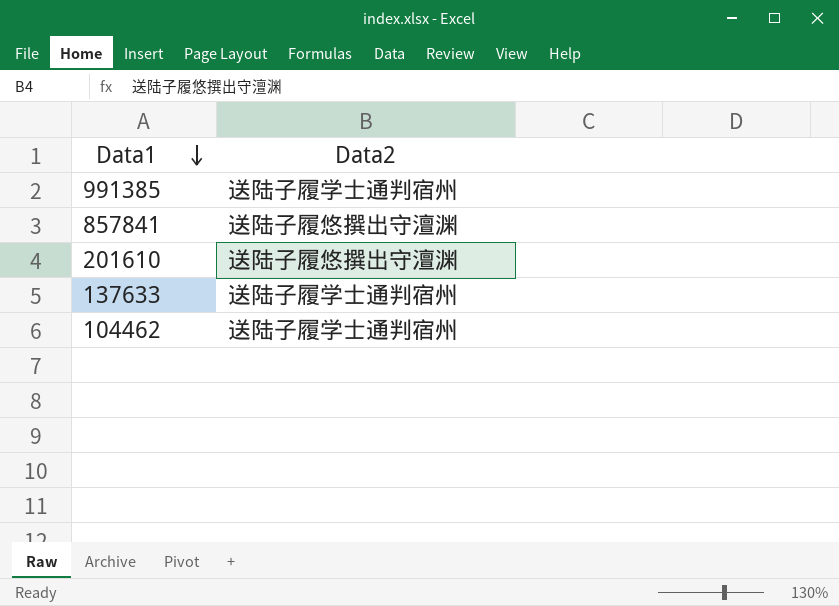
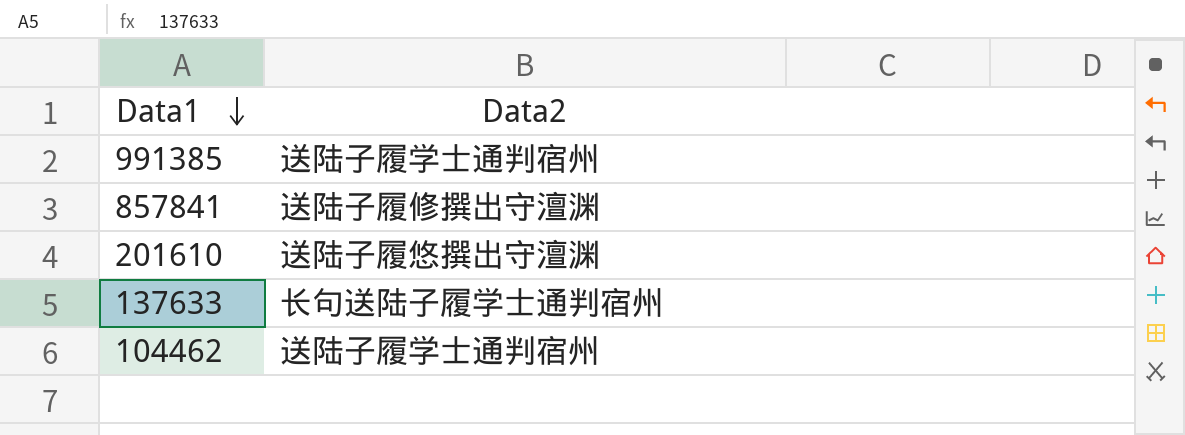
857841 | Data2: 送陆子履悠撰出守澶渊 -> 送陆子履修撰出守澶渊
137633 | Data2: 送陆子履学士通判宿州 -> 长句送陆子履学士通判宿州

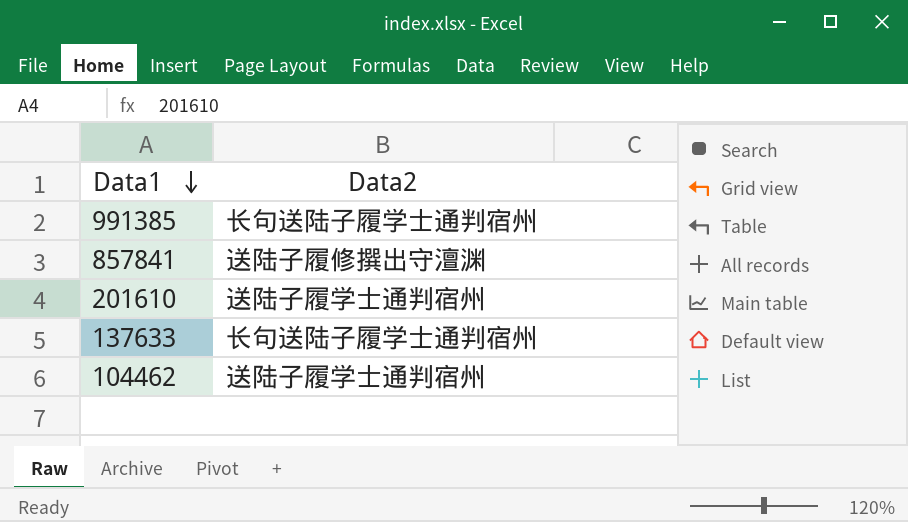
991385 | Data2: 送陆子履学士通判宿州 -> 长句送陆子履学士通判宿州
201610 | Data2: 送陆子履悠撰出守澶渊 -> 送陆子履学士通判宿州

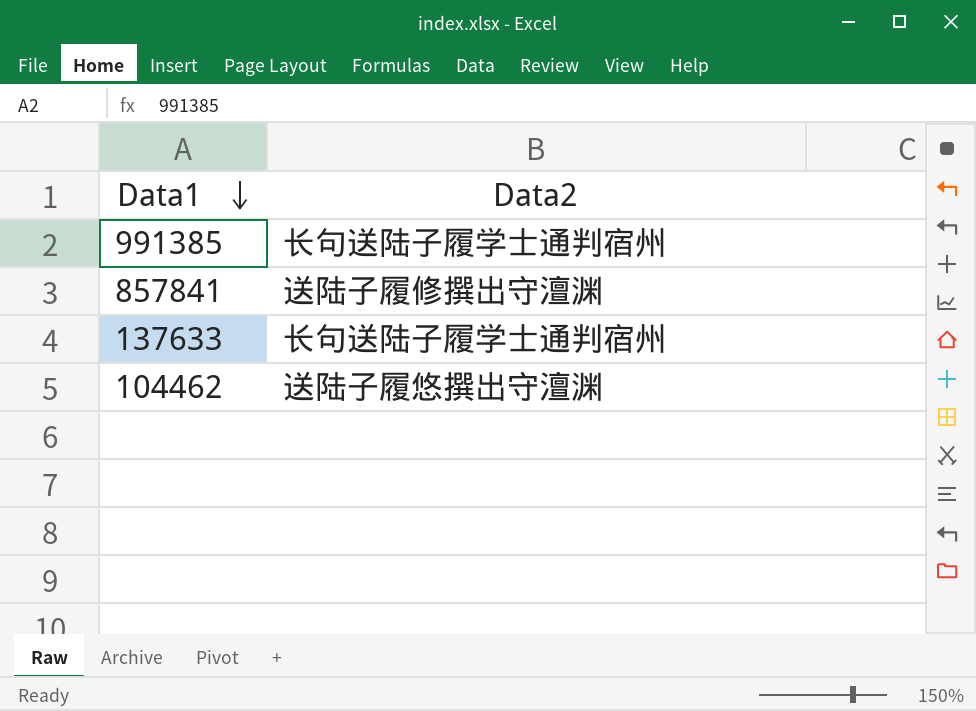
row 201610: 送陆子履学士通判宿州 -> none
104462 | Data2: 送陆子履学士通判宿州 -> 送陆子履悠撰出守澶渊

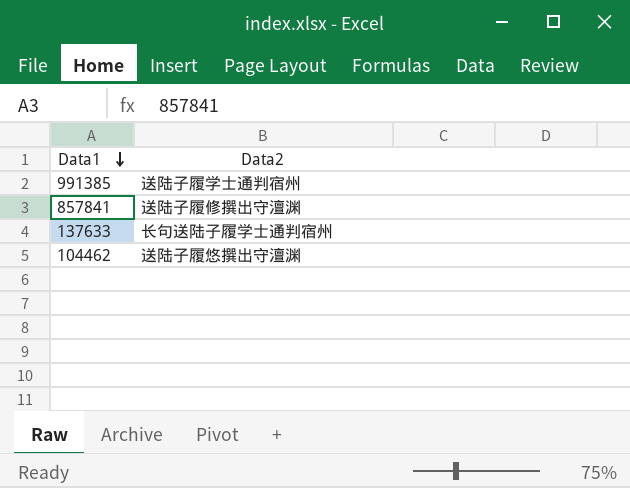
991385 | Data2: 长句送陆子履学士通判宿州 -> 送陆子履学士通判宿州

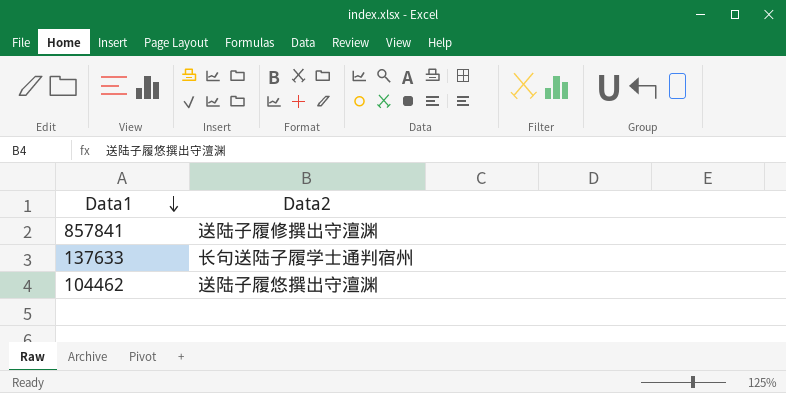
row 991385: 送陆子履学士通判宿州 -> none

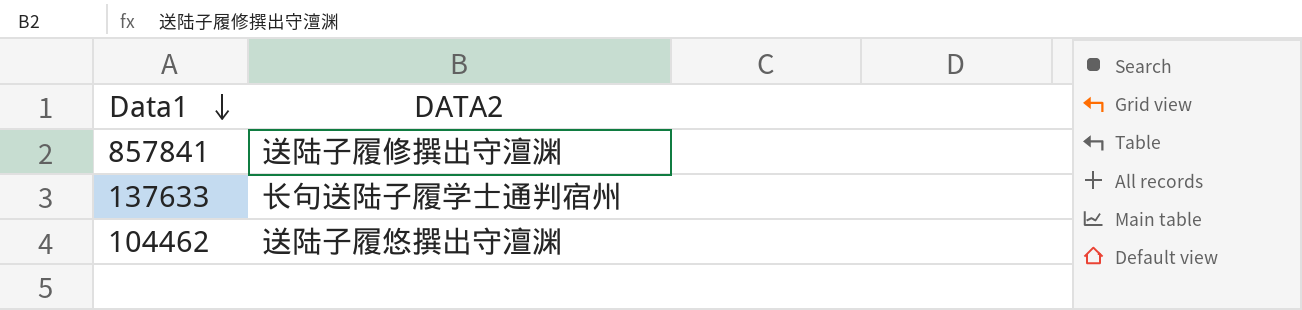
column name: Data2 -> DATA2

